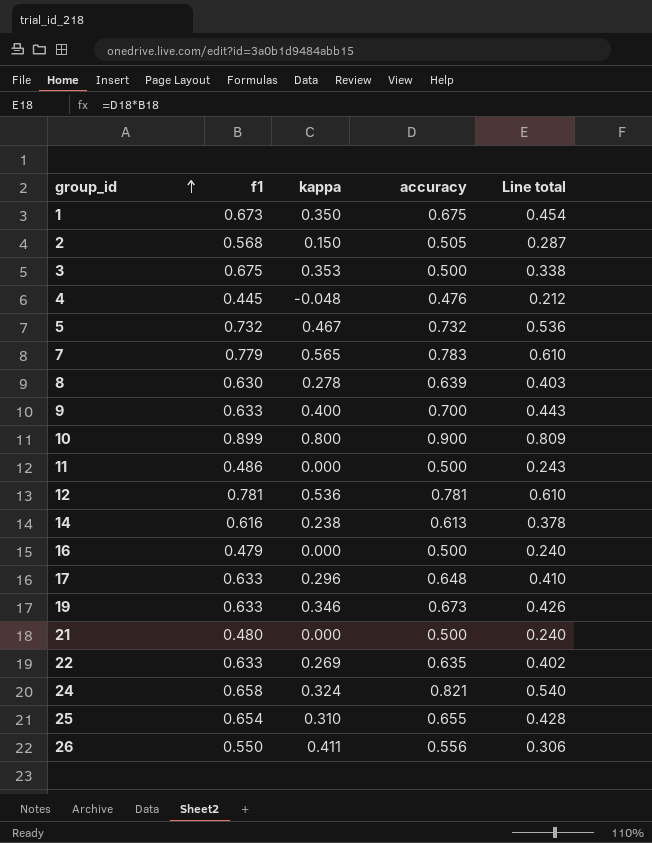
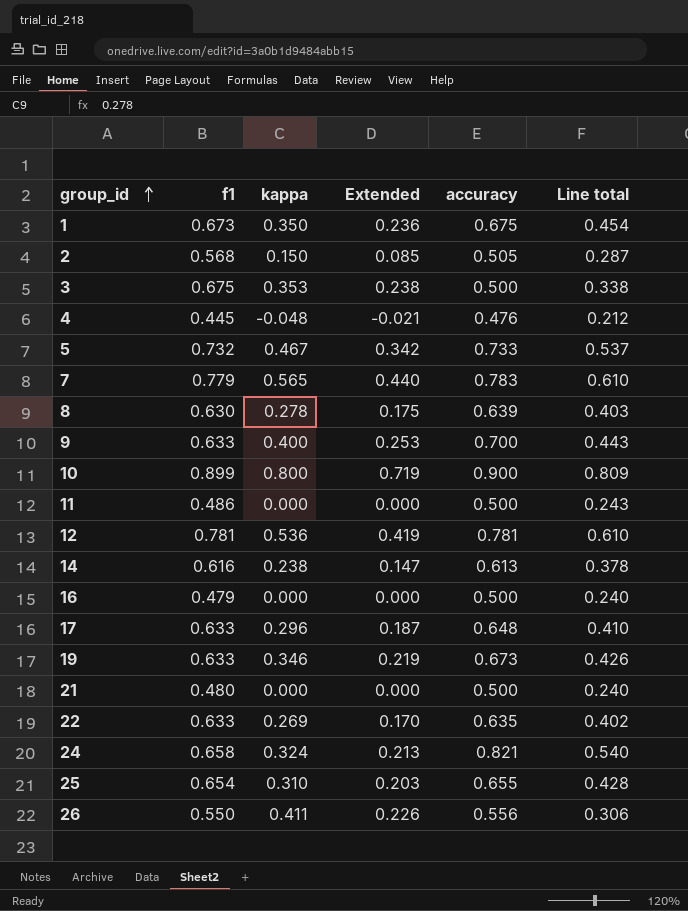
column Extended | formula: none -> [f1] * [kappa]
5 | accuracy: 0.732 -> 0.733
5 | Line total: 0.536 -> 0.537

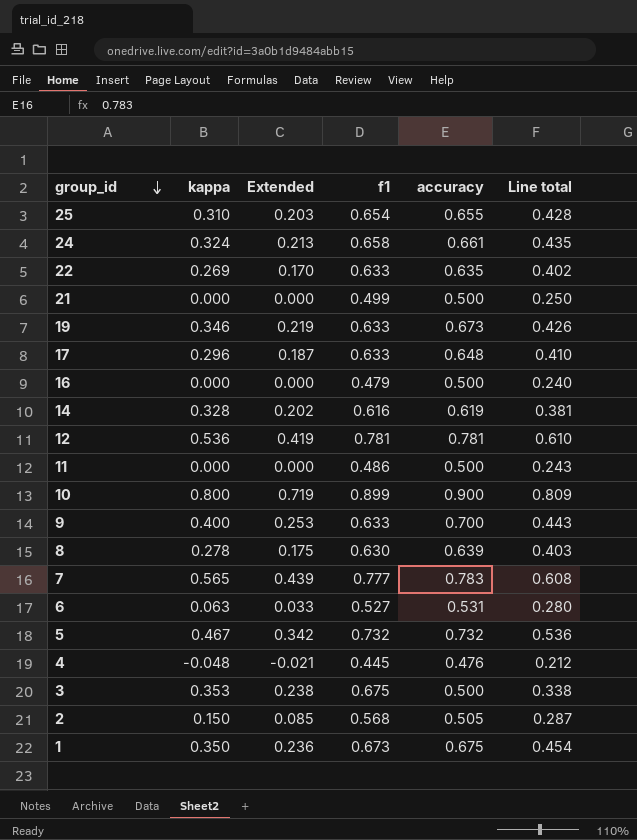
row order: group_id ascending -> group_id descending
column f1 | position: 2 -> 4
row 26: 0.550 | 0.411 | 0.226 | 0.556 | 0.306 -> none
24 | accuracy: 0.821 -> 0.661
24 | Line total: 0.540 -> 0.435
21 | f1: 0.480 -> 0.499
21 | Line total: 0.240 -> 0.250
14 | kappa: 0.238 -> 0.328
14 | Extended: 0.147 -> 0.202
14 | accuracy: 0.613 -> 0.619
14 | Line total: 0.378 -> 0.381
7 | Extended: 0.440 -> 0.439
7 | f1: 0.779 -> 0.777
7 | Line total: 0.610 -> 0.608
row 6: none -> 0.063 | 0.033 | 0.527 | 0.531 | 0.280
5 | accuracy: 0.733 -> 0.732
5 | Line total: 0.537 -> 0.536

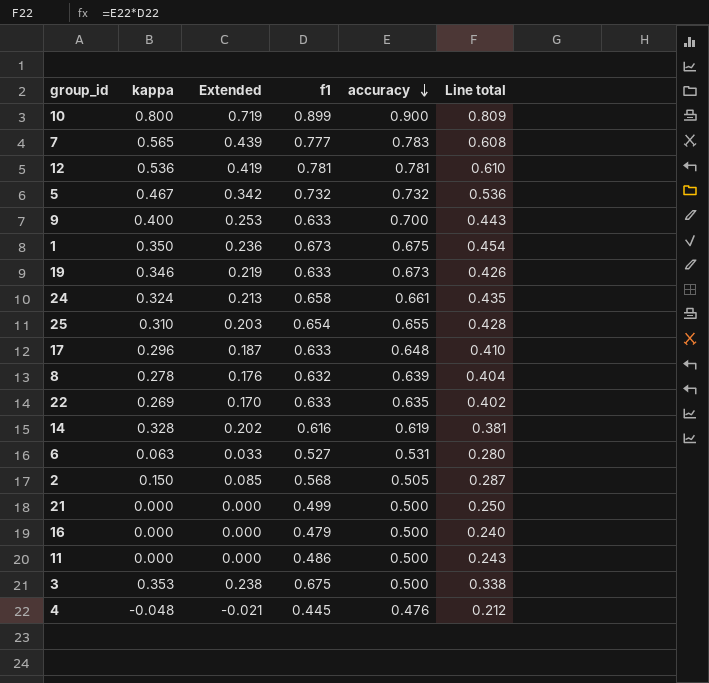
row order: group_id descending -> accuracy descending
8 | Extended: 0.175 -> 0.176
8 | f1: 0.630 -> 0.632
8 | Line total: 0.403 -> 0.404

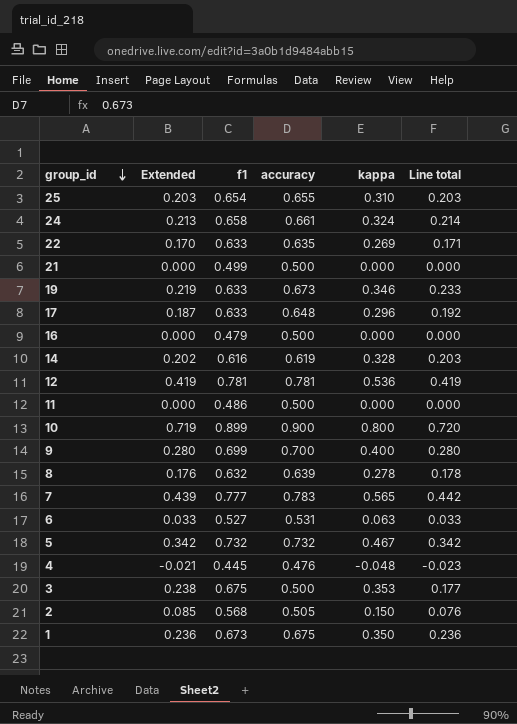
row order: accuracy descending -> group_id descending
column kappa | position: 2 -> 5
column Line total | formula: [f1] * [accuracy] -> [accuracy] * [kappa]
9 | Extended: 0.253 -> 0.280
9 | f1: 0.633 -> 0.699

